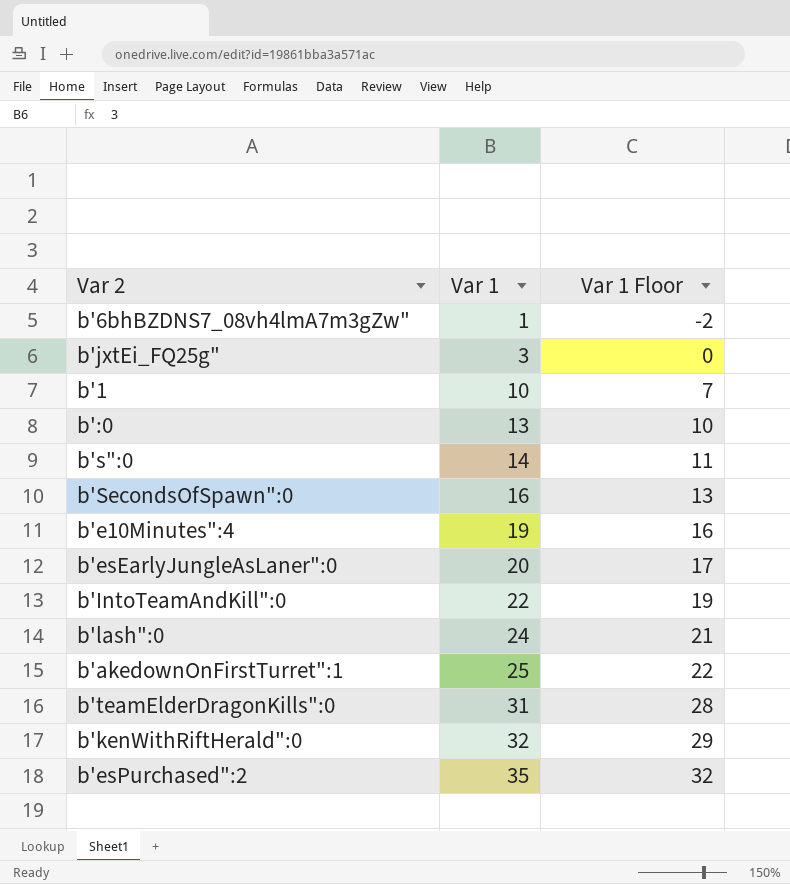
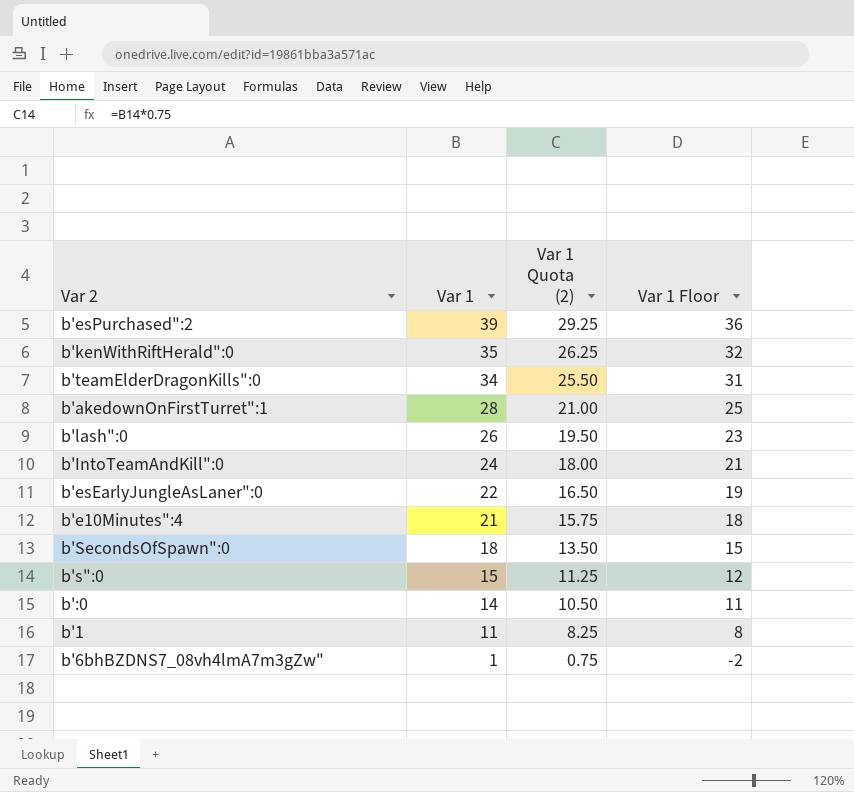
row order: Var 1 ascending -> Var 1 descending
column Var 1 Quota (2) | formula: none -> [Var 1] * 0.75
row b'jxtEi_FQ25g": 3 | 0 -> none
b'esPurchased":2 | Var 1: 35 -> 39
b'esPurchased":2 | Var 1 Floor: 32 -> 36
b'kenWithRiftHerald":0 | Var 1: 32 -> 35
b'kenWithRiftHerald":0 | Var 1 Floor: 29 -> 32
b'teamElderDragonKills":0 | Var 1: 31 -> 34
b'teamElderDragonKills":0 | Var 1 Floor: 28 -> 31
b'akedownOnFirstTurret":1 | Var 1: 25 -> 28
b'akedownOnFirstTurret":1 | Var 1 Floor: 22 -> 25
b'lash":0 | Var 1: 24 -> 26
b'lash":0 | Var 1 Floor: 21 -> 23
b'IntoTeamAndKill":0 | Var 1: 22 -> 24
b'IntoTeamAndKill":0 | Var 1 Floor: 19 -> 21
b'esEarlyJungleAsLaner":0 | Var 1: 20 -> 22
b'esEarlyJungleAsLaner":0 | Var 1 Floor: 17 -> 19
b'e10Minutes":4 | Var 1: 19 -> 21
b'e10Minutes":4 | Var 1 Floor: 16 -> 18
b'SecondsOfSpawn":0 | Var 1: 16 -> 18
b'SecondsOfSpawn":0 | Var 1 Floor: 13 -> 15
b's":0 | Var 1: 14 -> 15
b's":0 | Var 1 Floor: 11 -> 12
b':0 | Var 1: 13 -> 14
b':0 | Var 1 Floor: 10 -> 11
b'1 | Var 1: 10 -> 11
b'1 | Var 1 Floor: 7 -> 8

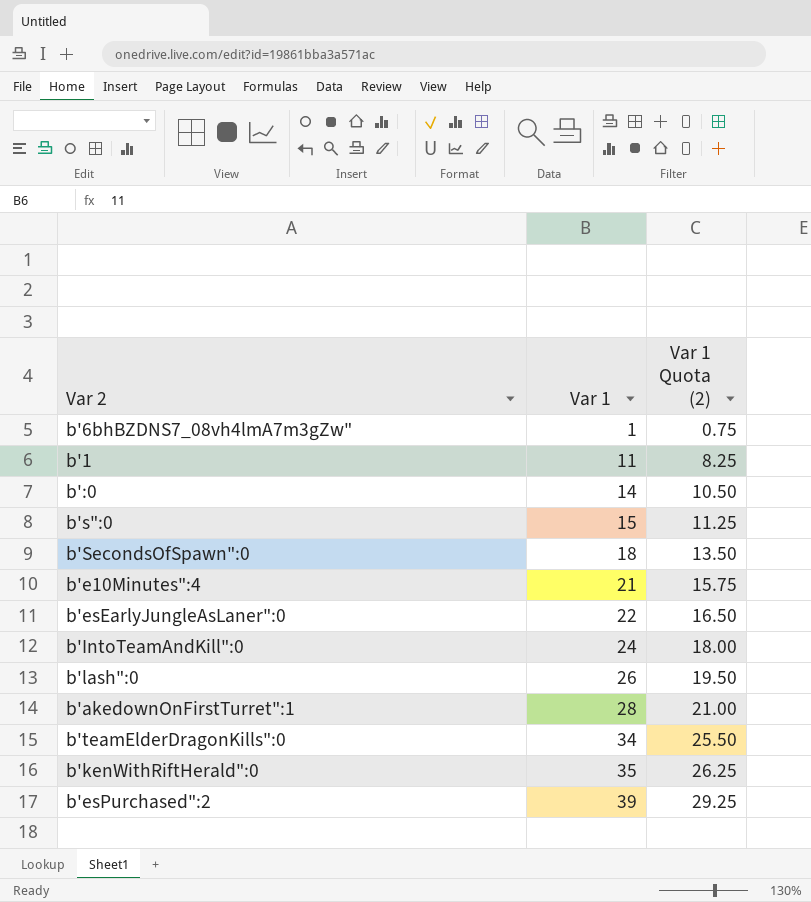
row order: Var 1 descending -> Var 1 ascending
column Var 1 Floor | formula: [Var 1] - 3 -> none

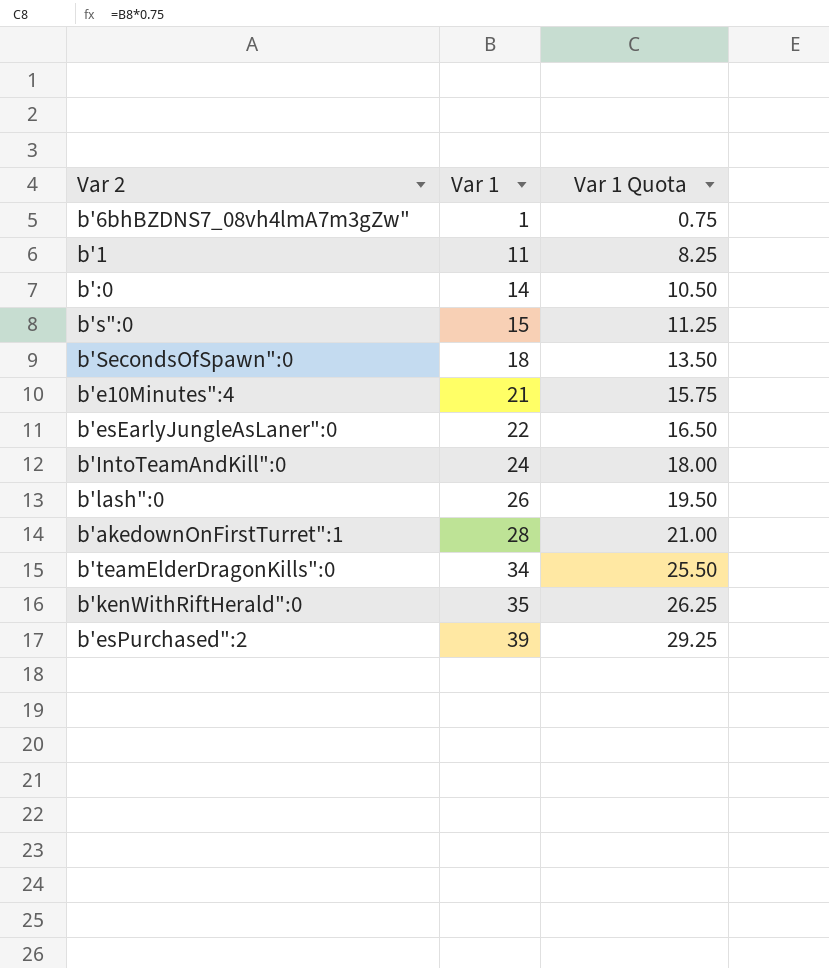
column name: Var 1 Quota (2) -> Var 1 Quota

